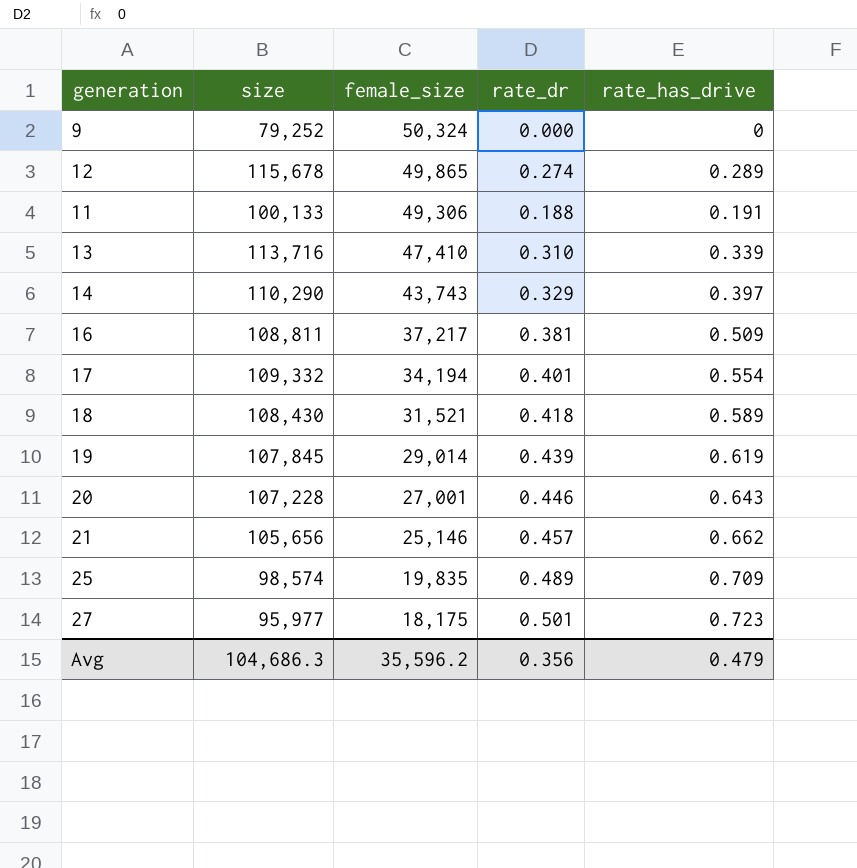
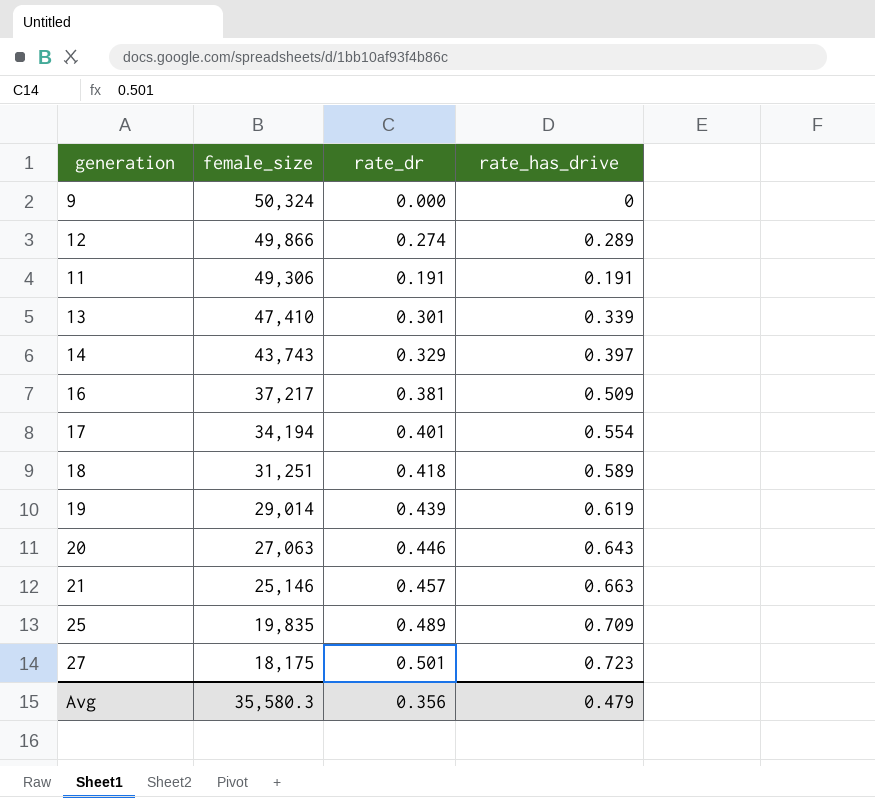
column size | position: 2 -> none
12 | female_size: 49,865 -> 49,866
11 | rate_dr: 0.188 -> 0.191
13 | rate_dr: 0.310 -> 0.301
18 | female_size: 31,521 -> 31,251
20 | female_size: 27,001 -> 27,063
21 | rate_has_drive: 0.662 -> 0.663
Avg | female_size: 35,596.2 -> 35,580.3

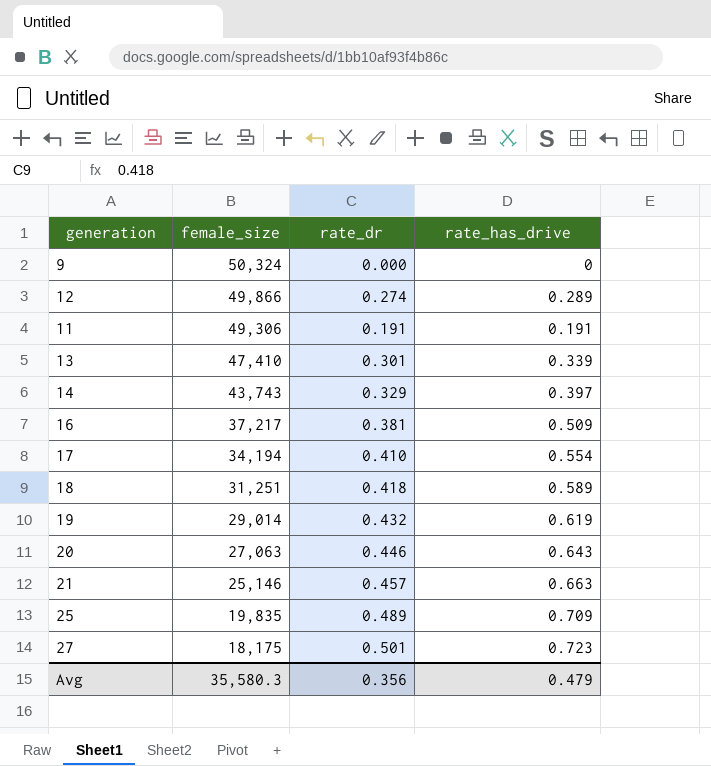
17 | rate_dr: 0.401 -> 0.410
19 | rate_dr: 0.439 -> 0.432

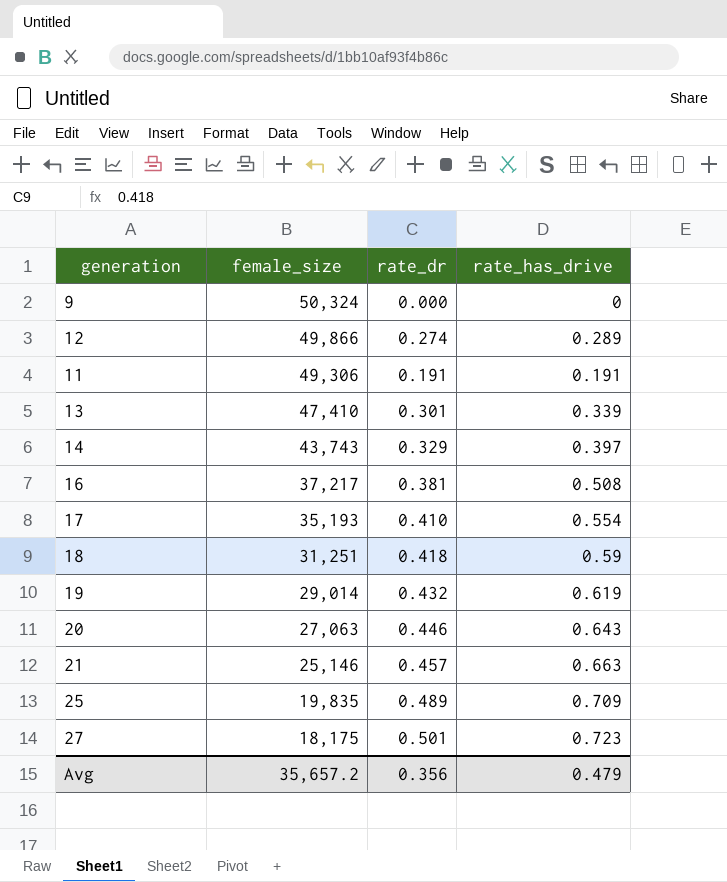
16 | rate_has_drive: 0.509 -> 0.508
17 | female_size: 34,194 -> 35,193
18 | rate_has_drive: 0.589 -> 0.59
Avg | female_size: 35,580.3 -> 35,657.2

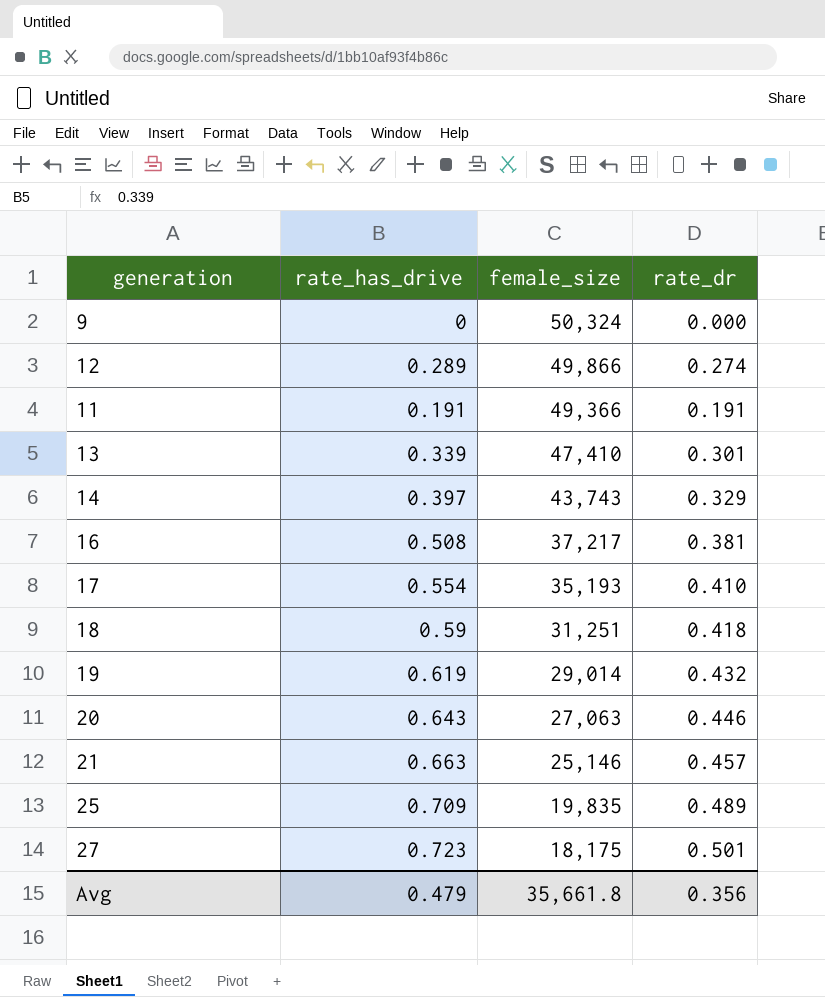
column rate_has_drive | position: 4 -> 2
11 | female_size: 49,306 -> 49,366
Avg | female_size: 35,657.2 -> 35,661.8

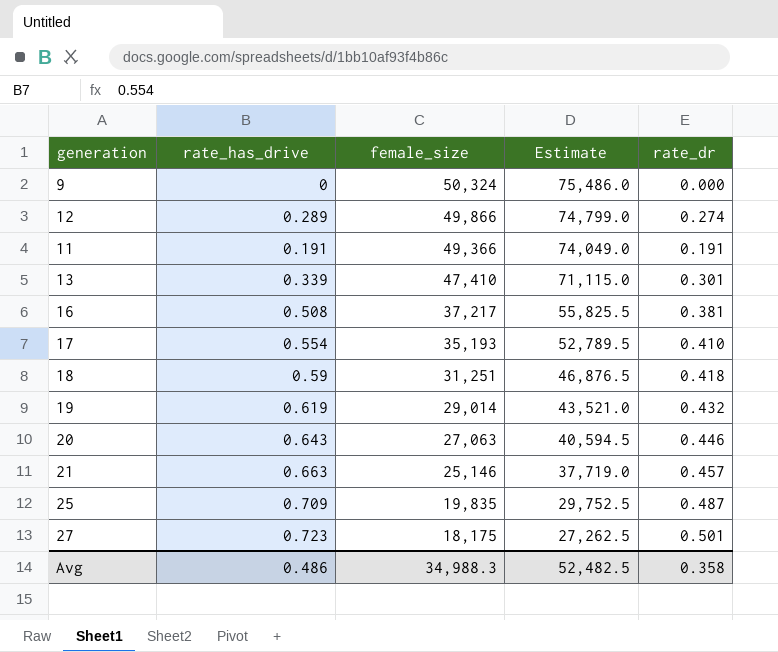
column Estimate | formula: none -> [female_size] * 1.5
row 14: 0.397 | 43,743 | 0.329 -> none
25 | rate_dr: 0.489 -> 0.487
Avg | rate_has_drive: 0.479 -> 0.486
Avg | female_size: 35,661.8 -> 34,988.3
Avg | rate_dr: 0.356 -> 0.358

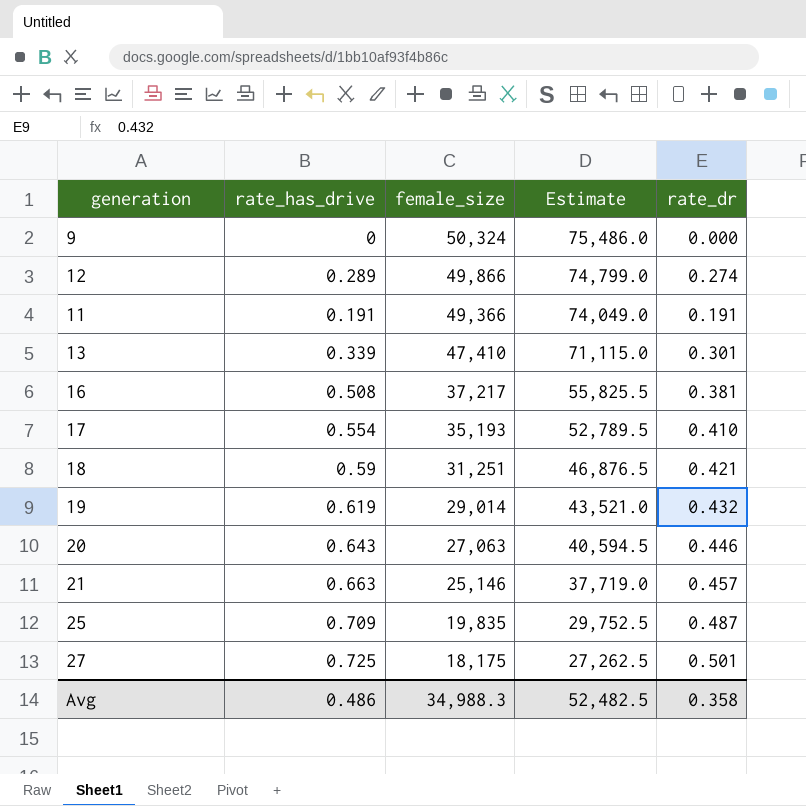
18 | rate_dr: 0.418 -> 0.421
27 | rate_has_drive: 0.723 -> 0.725

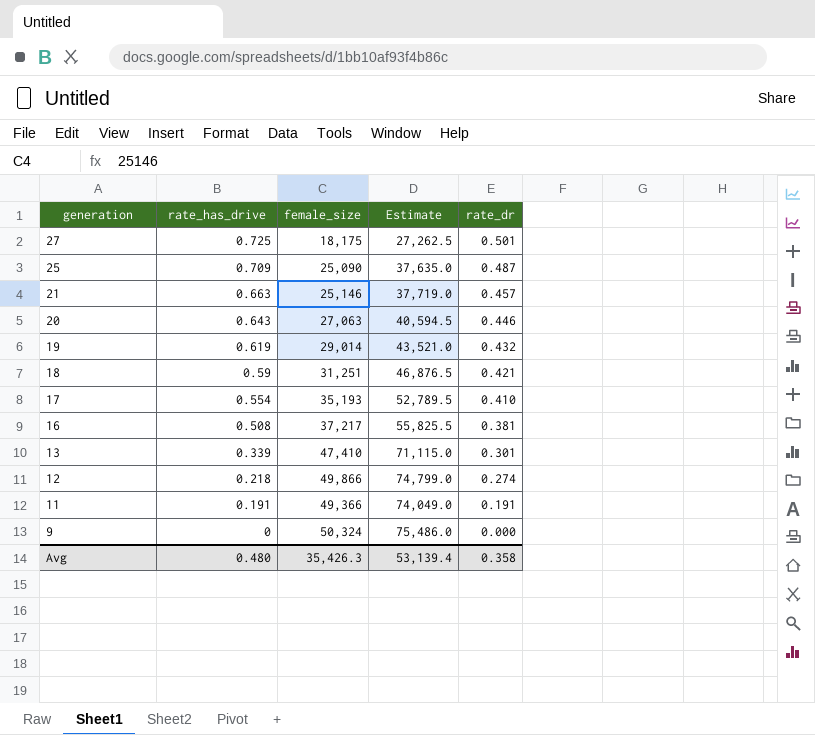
row order: female_size descending -> generation descending
25 | female_size: 19,835 -> 25,090
25 | Estimate: 29,752.5 -> 37,635.0
12 | rate_has_drive: 0.289 -> 0.218
Avg | rate_has_drive: 0.486 -> 0.480
Avg | female_size: 34,988.3 -> 35,426.3
Avg | Estimate: 52,482.5 -> 53,139.4

